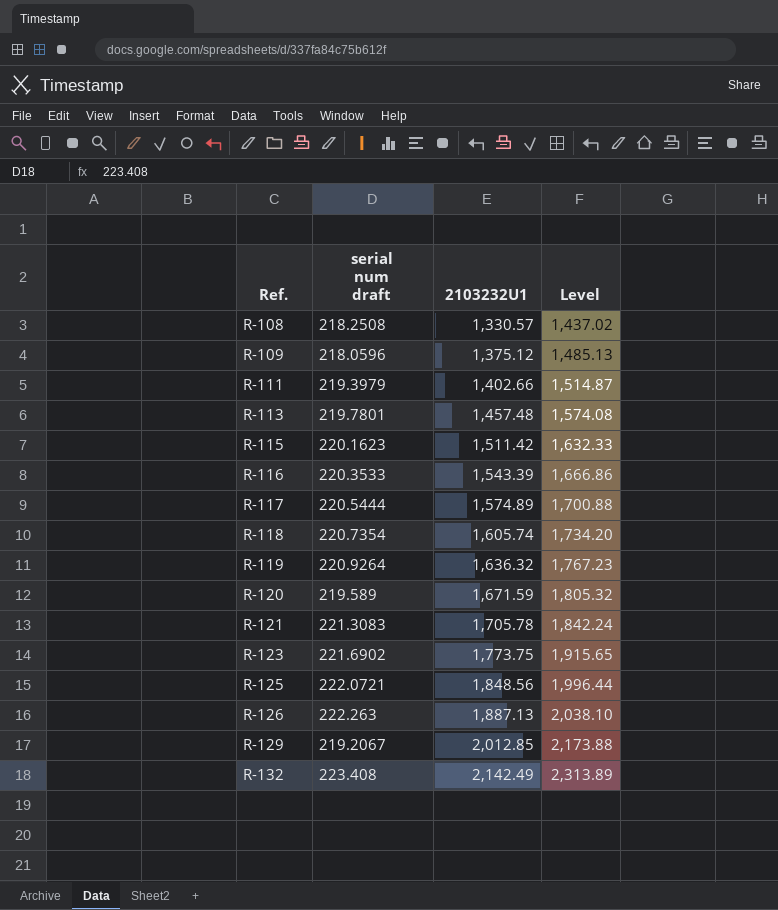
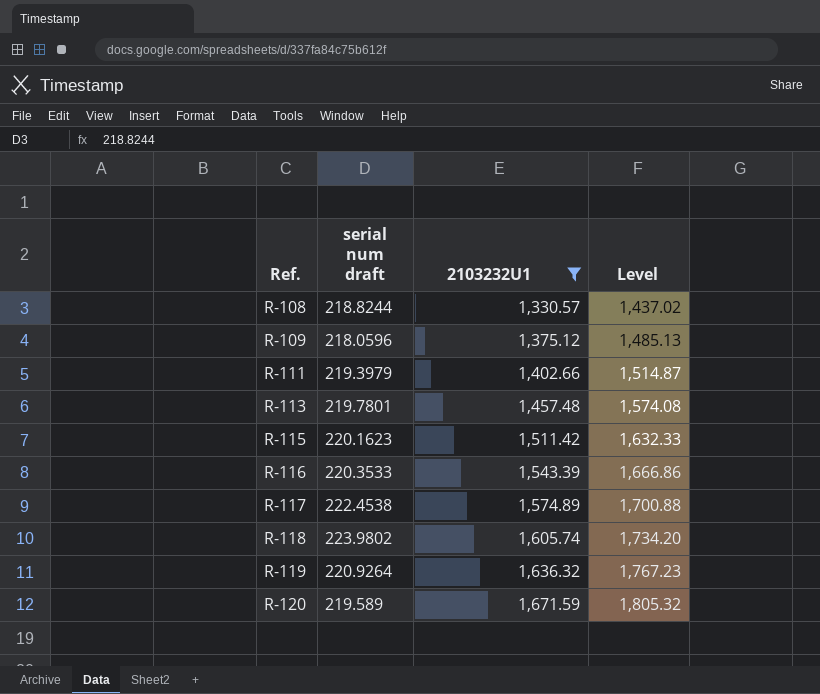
filter: none -> 2103232U1 <= 1,671.59
R-108 | serial num draft: 218.2508 -> 218.8244
R-117 | serial num draft: 220.5444 -> 222.4538
R-118 | serial num draft: 220.7354 -> 223.9802

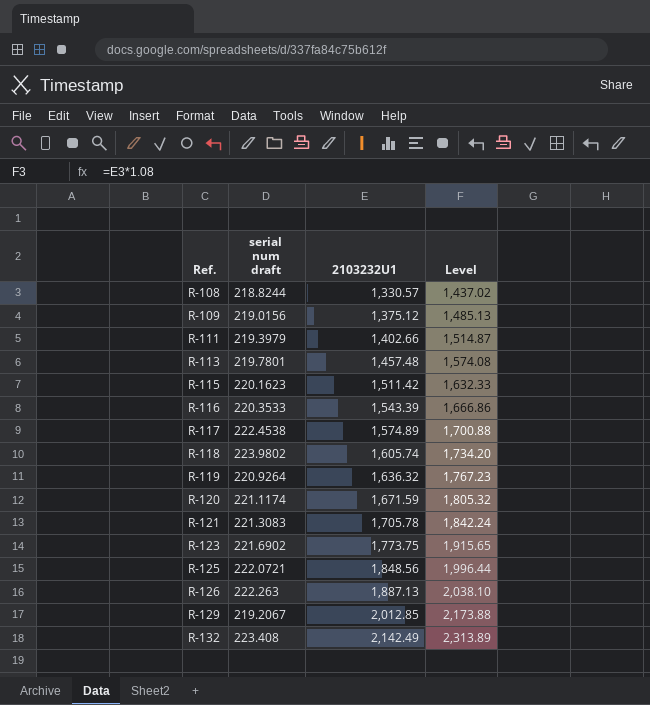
filter: 2103232U1 <= 1,671.59 -> none
R-109 | serial num draft: 218.0596 -> 219.0156
R-120 | serial num draft: 219.589 -> 221.1174

